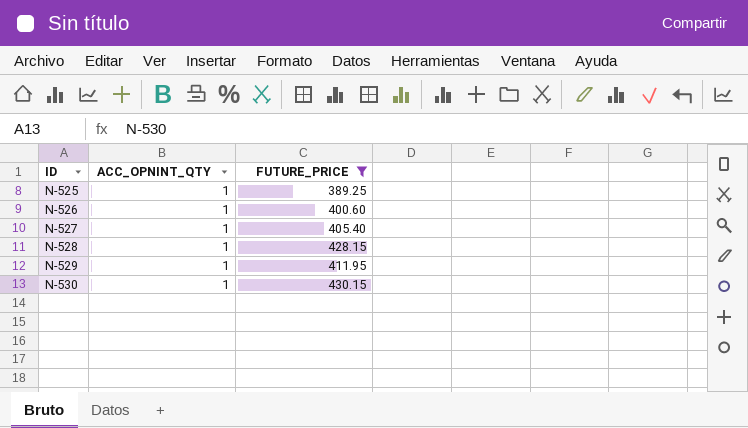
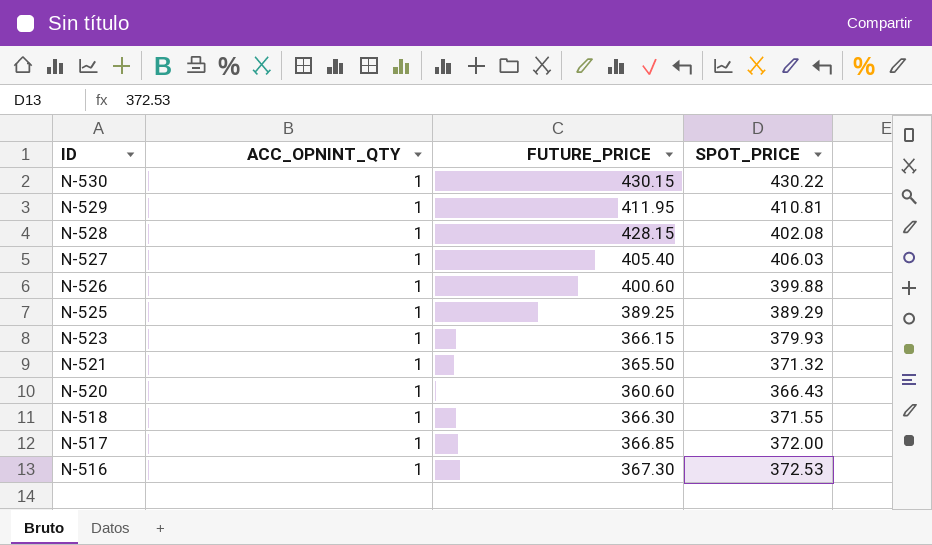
filter: FUTURE_PRICE >= 389.25 -> none
row order: ID ascending -> ID descending
column SPOT_PRICE | position: none -> 4

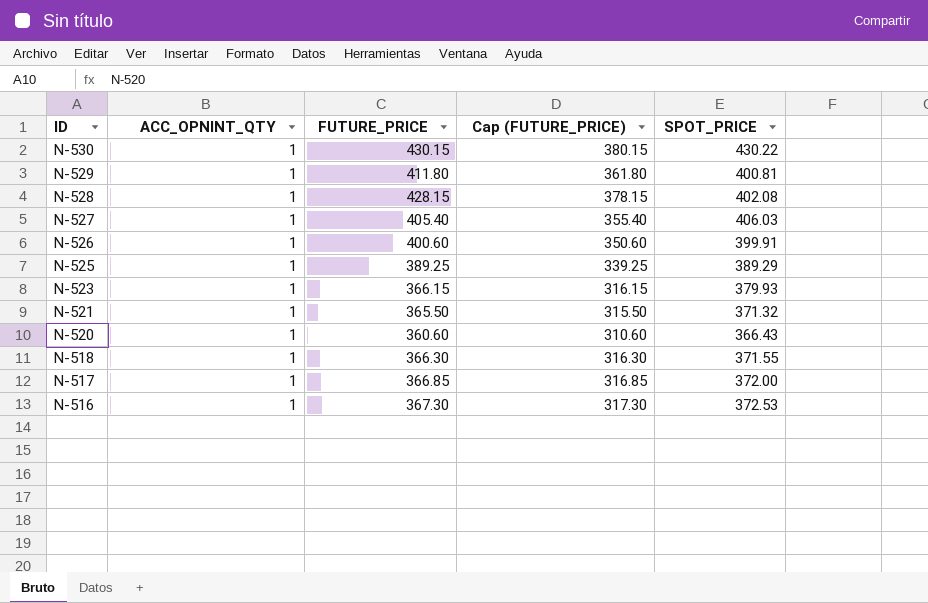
column Cap (FUTURE_PRICE) | formula: none -> [FUTURE_PRICE] - 50
N-529 | FUTURE_PRICE: 411.95 -> 411.80
N-529 | SPOT_PRICE: 410.81 -> 400.81
N-526 | SPOT_PRICE: 399.88 -> 399.91

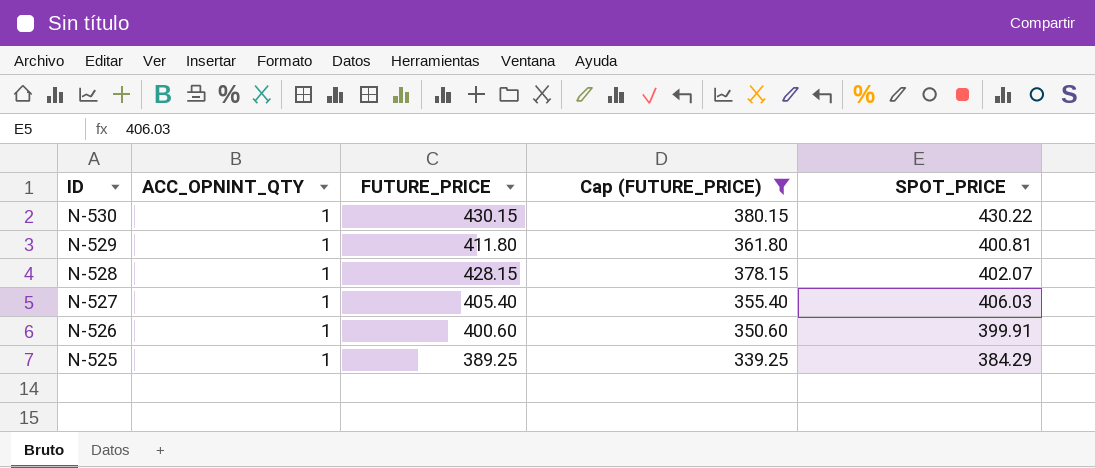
filter: none -> Cap (FUTURE_PRICE) >= 339.25
N-528 | SPOT_PRICE: 402.08 -> 402.07
N-525 | SPOT_PRICE: 389.29 -> 384.29

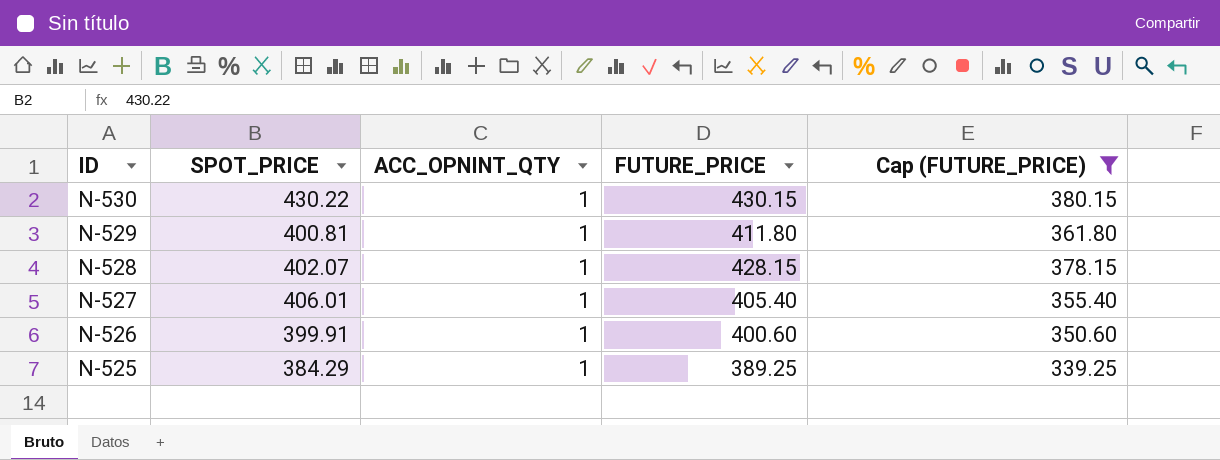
column SPOT_PRICE | position: 5 -> 2
N-527 | SPOT_PRICE: 406.03 -> 406.01

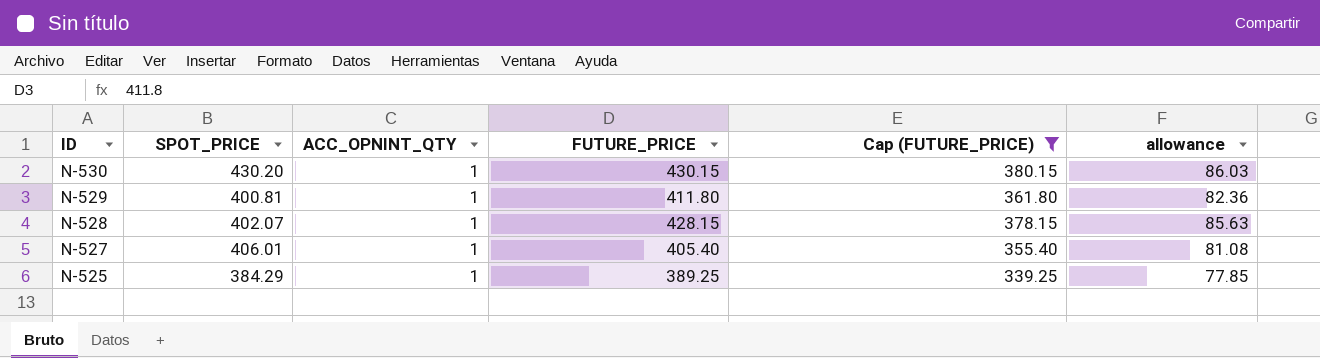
column allowance | formula: none -> [FUTURE_PRICE] * 0.2
row N-526: 399.91 | 1 | 400.60 | 350.60 -> none
N-530 | SPOT_PRICE: 430.22 -> 430.20

